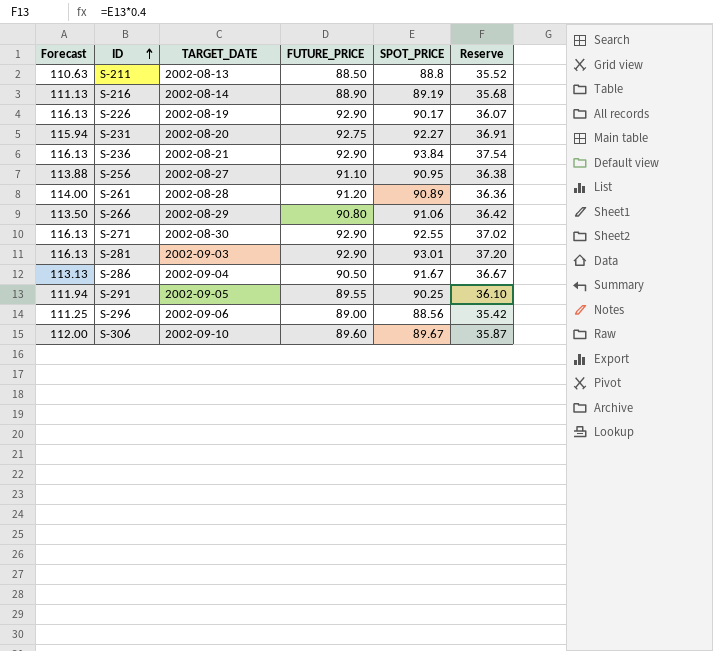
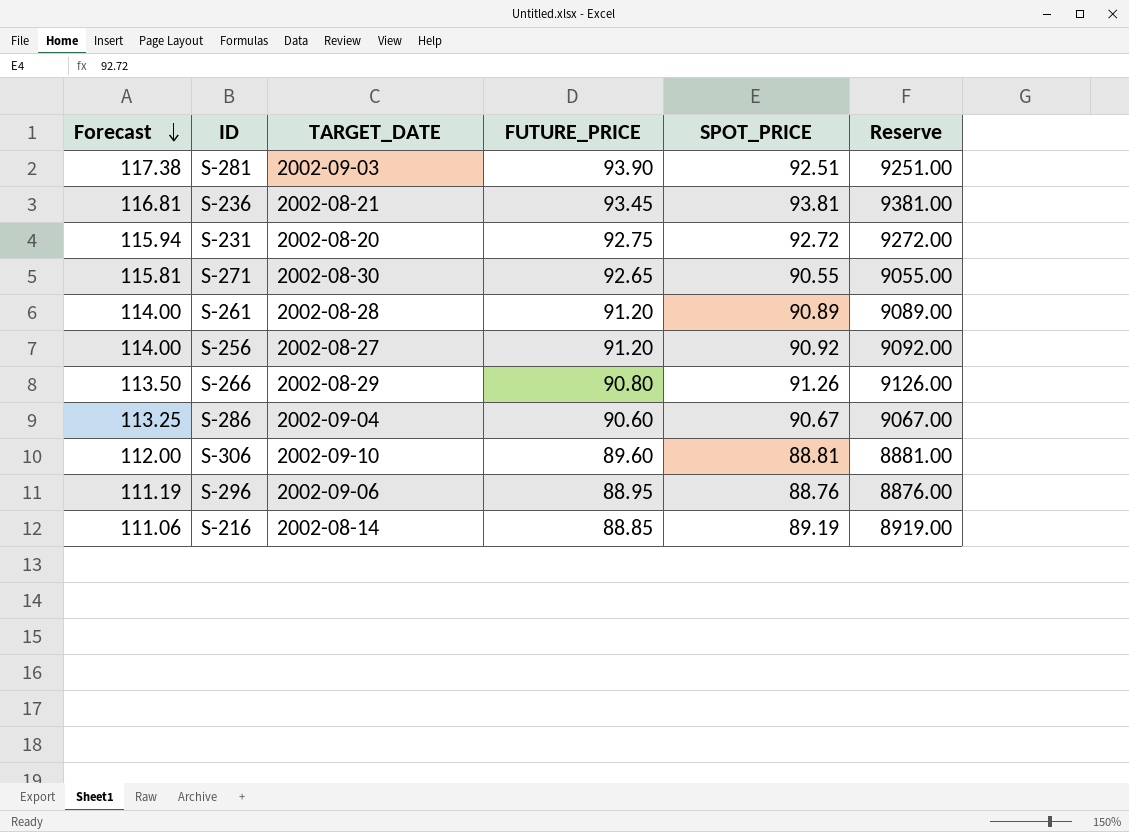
row order: ID ascending -> Forecast descending
column Reserve | formula: [SPOT_PRICE] * 0.4 -> [SPOT_PRICE] * 100
row S-211: 110.63 | 2002-08-13 | 88.50 | 88.8 | 35.52 -> none
row S-226: 116.13 | 2002-08-19 | 92.90 | 90.17 | 36.07 -> none
row S-291: 111.94 | 2002-09-05 | 89.55 | 90.25 | 36.10 -> none
S-281 | Forecast: 116.13 -> 117.38
S-281 | FUTURE_PRICE: 92.90 -> 93.90
S-281 | SPOT_PRICE: 93.01 -> 92.51
S-236 | Forecast: 116.13 -> 116.81
S-236 | FUTURE_PRICE: 92.90 -> 93.45
S-236 | SPOT_PRICE: 93.84 -> 93.81
S-231 | SPOT_PRICE: 92.27 -> 92.72
S-271 | Forecast: 116.13 -> 115.81
S-271 | FUTURE_PRICE: 92.90 -> 92.65
S-271 | SPOT_PRICE: 92.55 -> 90.55
S-256 | Forecast: 113.88 -> 114.00
S-256 | FUTURE_PRICE: 91.10 -> 91.20
S-256 | SPOT_PRICE: 90.95 -> 90.92
S-266 | SPOT_PRICE: 91.06 -> 91.26
S-286 | Forecast: 113.13 -> 113.25
S-286 | FUTURE_PRICE: 90.50 -> 90.60
S-286 | SPOT_PRICE: 91.67 -> 90.67
S-306 | SPOT_PRICE: 89.67 -> 88.81
S-296 | Forecast: 111.25 -> 111.19
S-296 | FUTURE_PRICE: 89.00 -> 88.95
S-296 | SPOT_PRICE: 88.56 -> 88.76
S-216 | Forecast: 111.13 -> 111.06
S-216 | FUTURE_PRICE: 88.90 -> 88.85

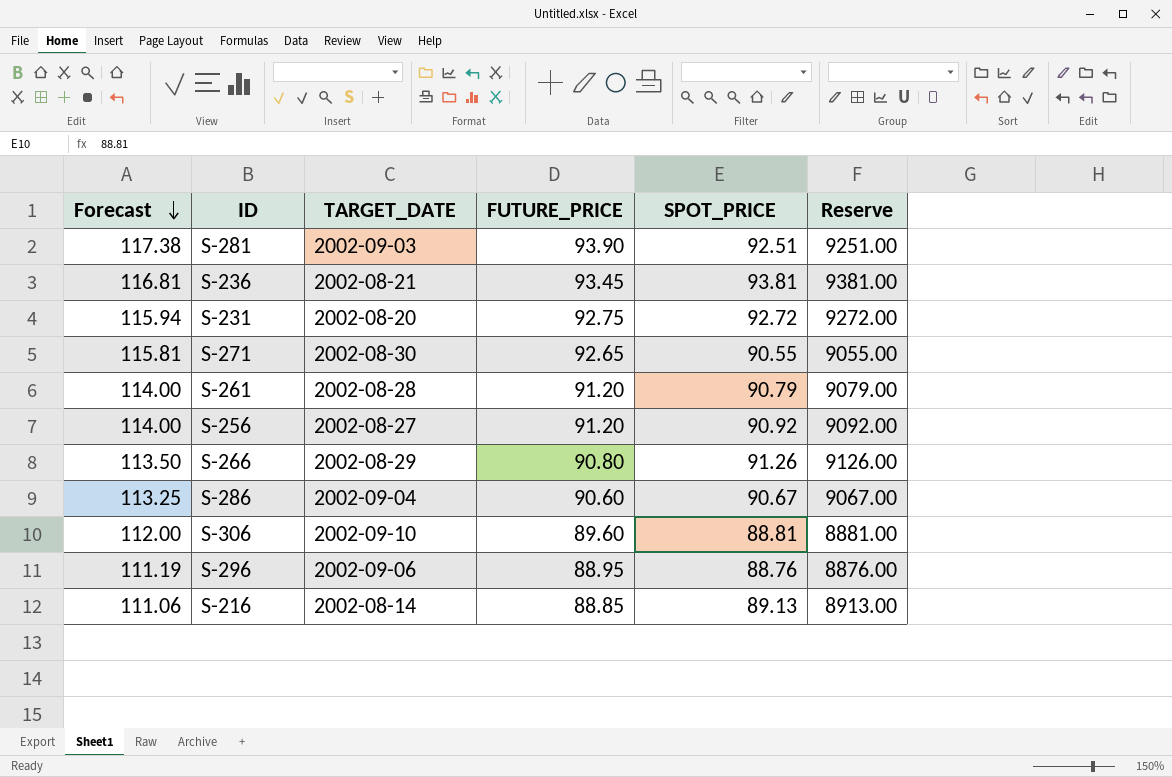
S-261 | SPOT_PRICE: 90.89 -> 90.79
S-261 | Reserve: 9089.00 -> 9079.00
S-216 | SPOT_PRICE: 89.19 -> 89.13
S-216 | Reserve: 8919.00 -> 8913.00

